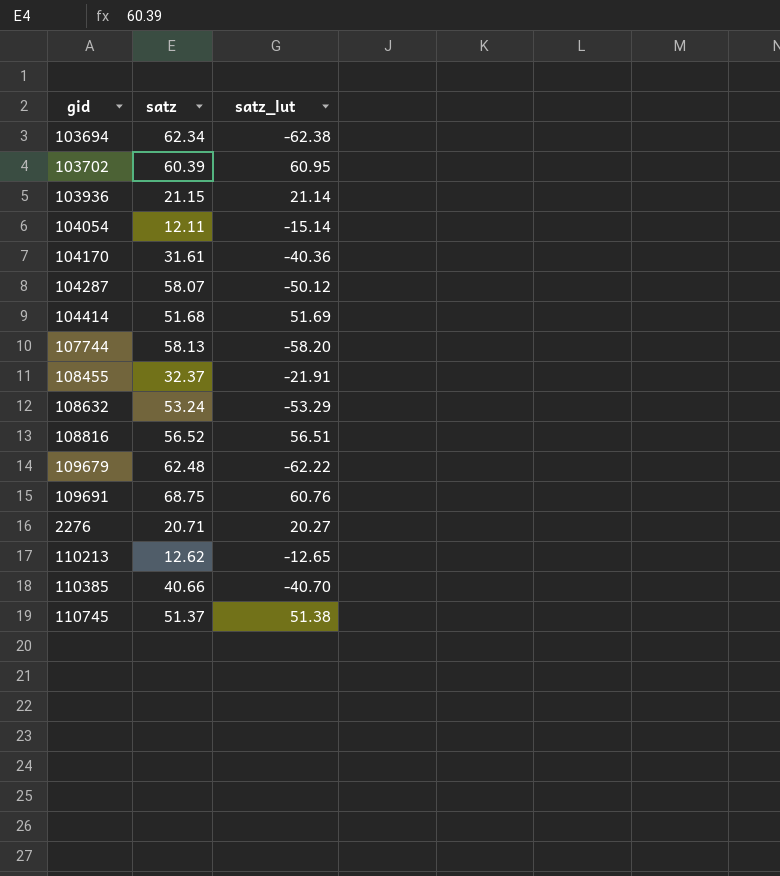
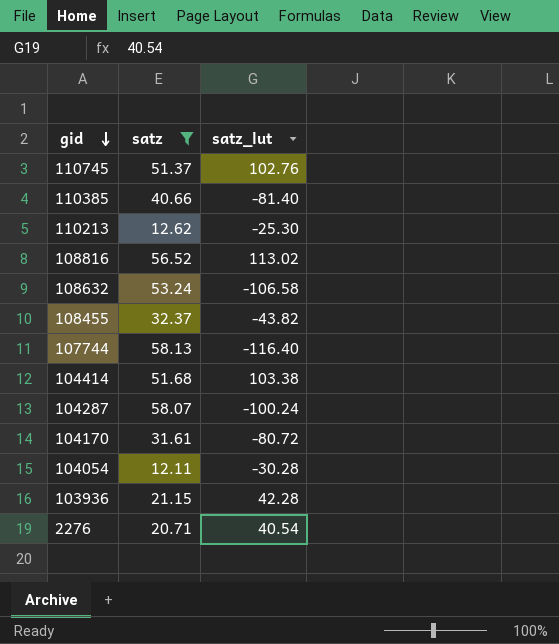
filter: none -> satz <= 58.13
row order: none -> gid descending
110745 | satz_lut: 51.38 -> 102.76
110385 | satz_lut: -40.70 -> -81.40
110213 | satz_lut: -12.65 -> -25.30
108816 | satz_lut: 56.51 -> 113.02
108632 | satz_lut: -53.29 -> -106.58
108455 | satz_lut: -21.91 -> -43.82
107744 | satz_lut: -58.20 -> -116.40
104414 | satz_lut: 51.69 -> 103.38
104287 | satz_lut: -50.12 -> -100.24
104170 | satz_lut: -40.36 -> -80.72
104054 | satz_lut: -15.14 -> -30.28
103936 | satz_lut: 21.14 -> 42.28
2276 | satz_lut: 20.27 -> 40.54

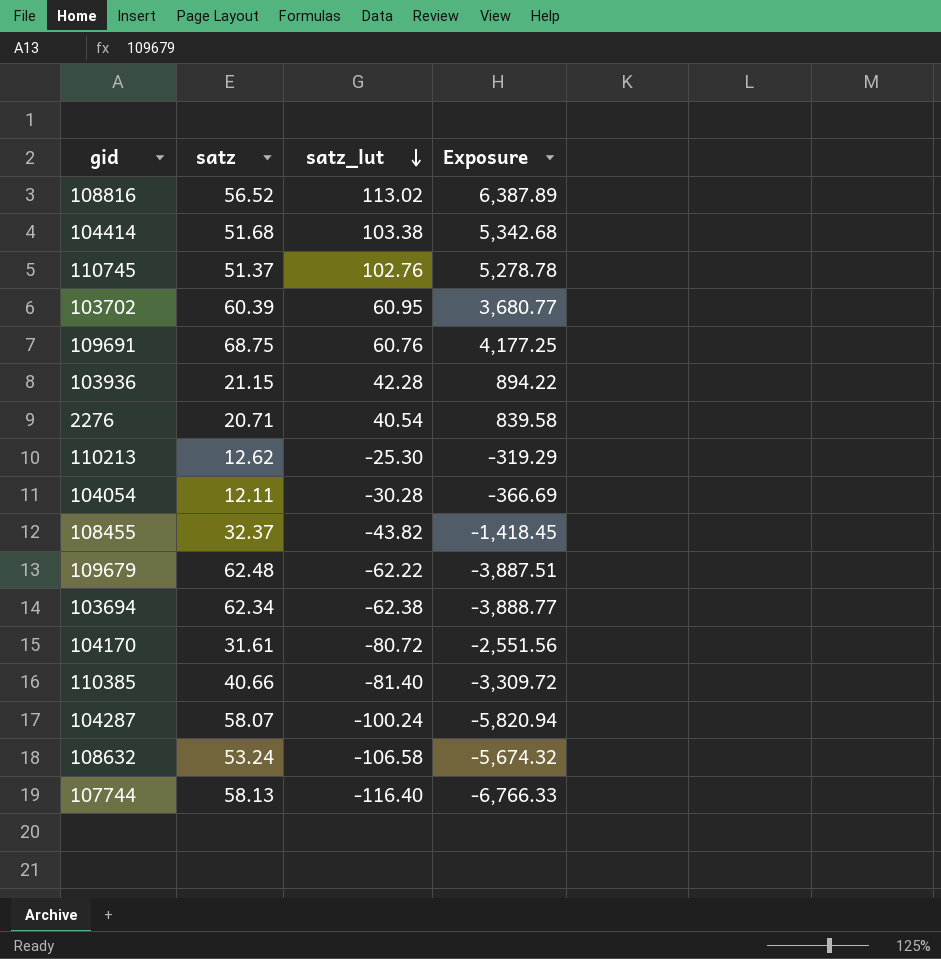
filter: satz <= 58.13 -> none
row order: gid descending -> satz_lut descending
column Exposure | formula: none -> [satz] * [satz_lut]

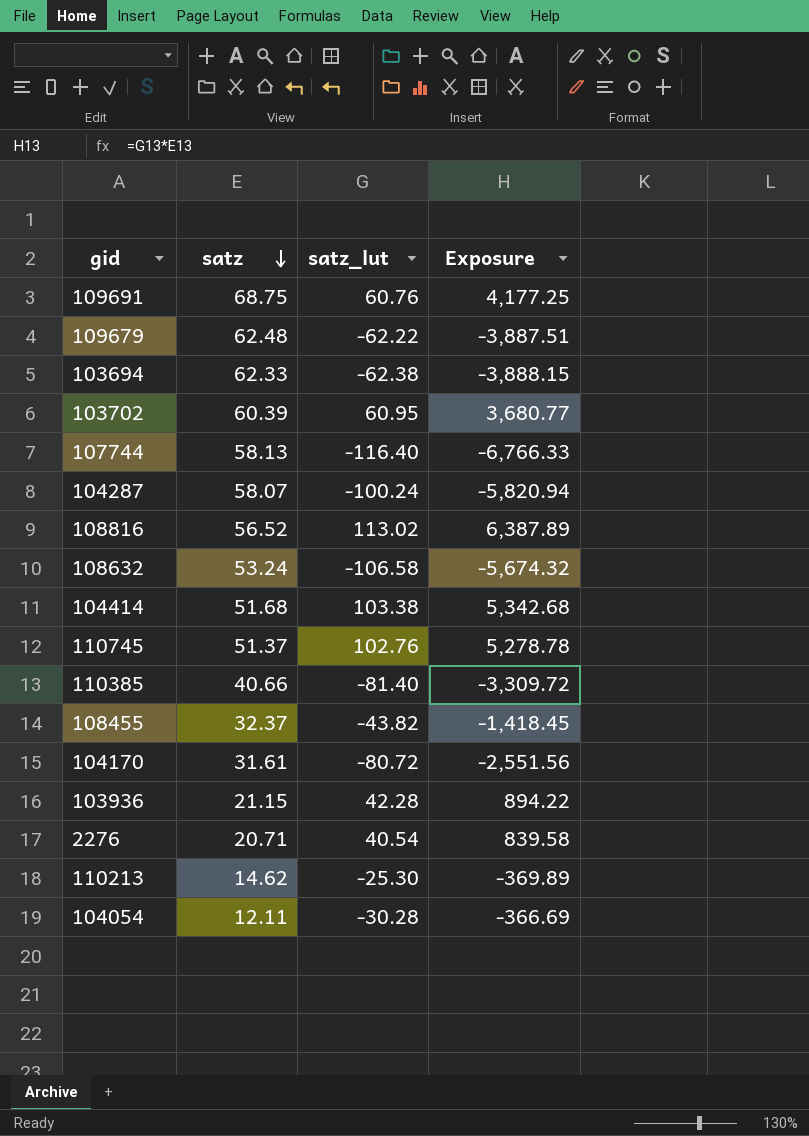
row order: satz_lut descending -> satz descending
103694 | satz: 62.34 -> 62.33
103694 | Exposure: -3,888.77 -> -3,888.15
110213 | satz: 12.62 -> 14.62
110213 | Exposure: -319.29 -> -369.89

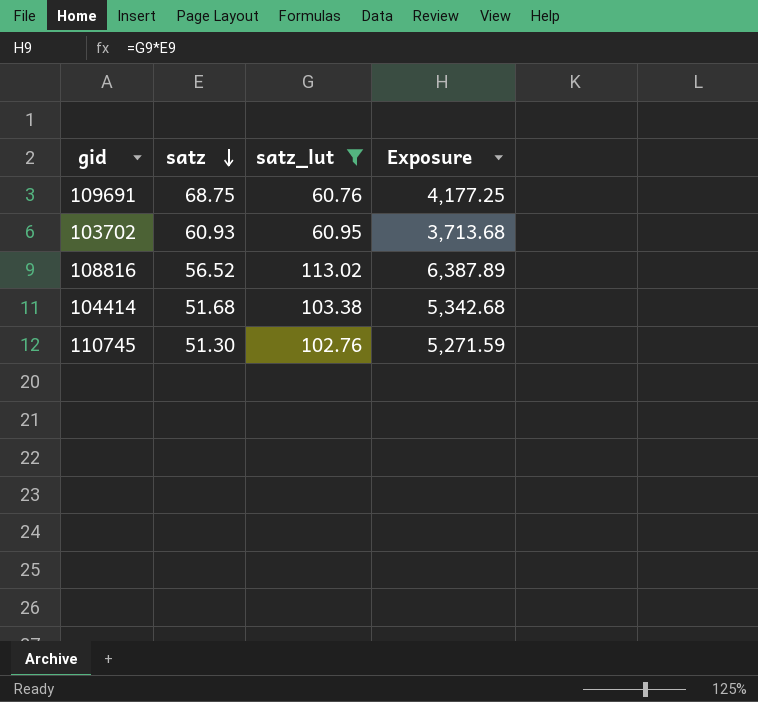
filter: none -> satz_lut >= 60.76
103702 | satz: 60.39 -> 60.93
103702 | Exposure: 3,680.77 -> 3,713.68
110745 | satz: 51.37 -> 51.30
110745 | Exposure: 5,278.78 -> 5,271.59

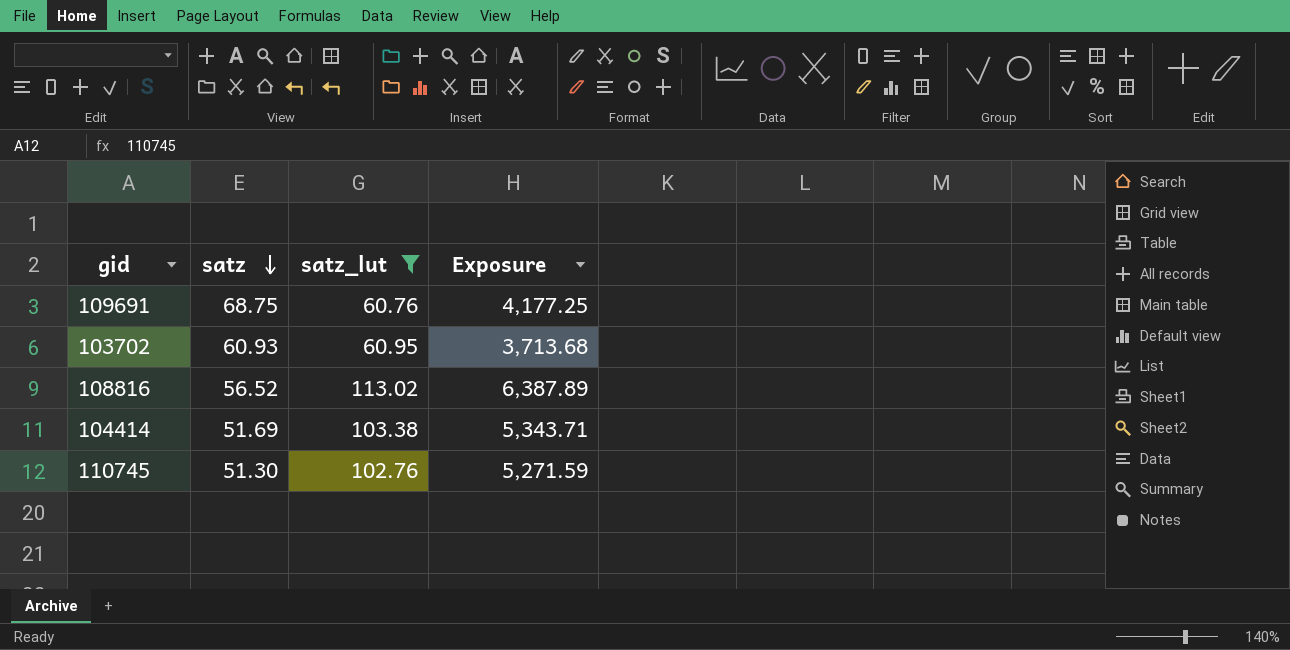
104414 | satz: 51.68 -> 51.69
104414 | Exposure: 5,342.68 -> 5,343.71

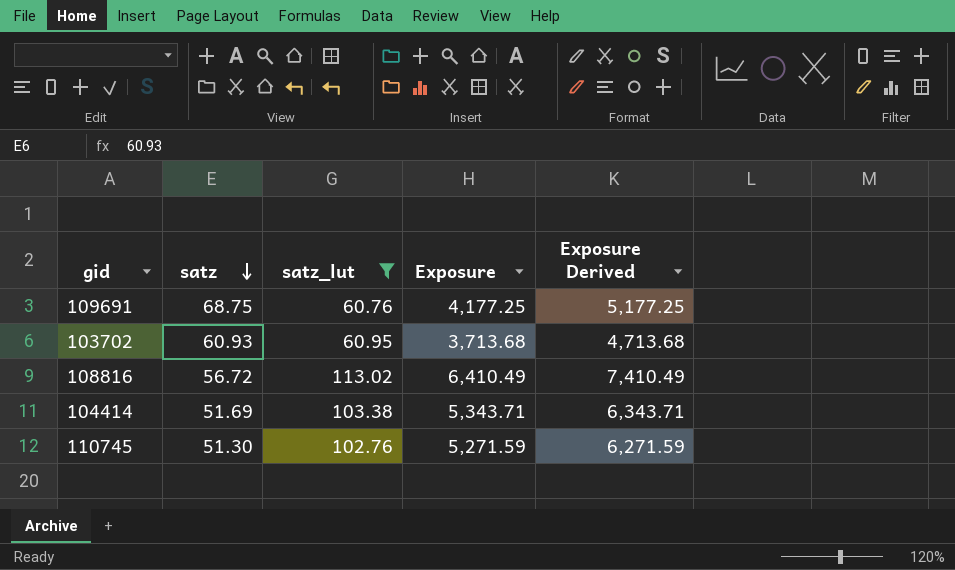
column Exposure Derived | formula: none -> [Exposure] + 1000
108816 | satz: 56.52 -> 56.72
108816 | Exposure: 6,387.89 -> 6,410.49

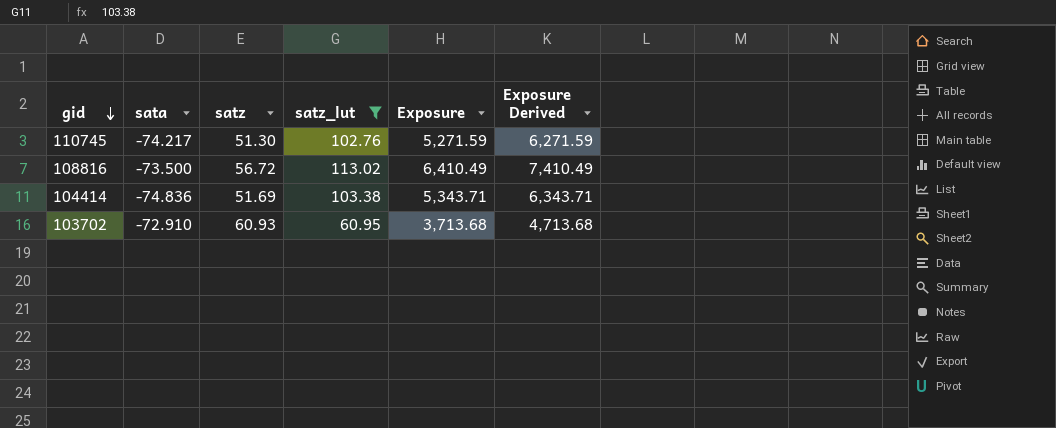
row order: satz descending -> gid descending
column sata | position: none -> 2
row 109691: 68.75 | 60.76 | 4,177.25 | 5,177.25 -> none

